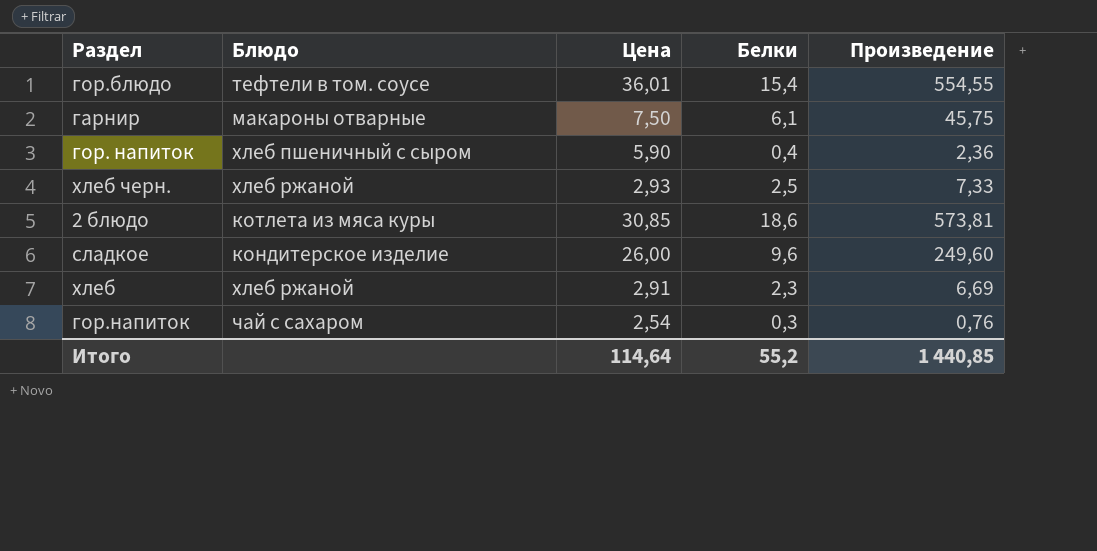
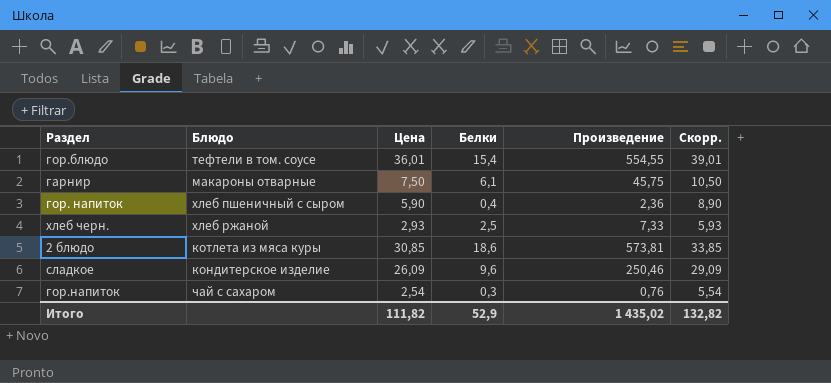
column Скорр. | formula: none -> [Цена] + 3
row хлеб: хлеб ржаной | 2,91 | 2,3 | 6,69 -> none
сладкое | Цена: 26,00 -> 26,09
сладкое | Произведение: 249,60 -> 250,46
Итого | Цена: 114,64 -> 111,82
Итого | Белки: 55,2 -> 52,9
Итого | Произведение: 1 440,85 -> 1 435,02

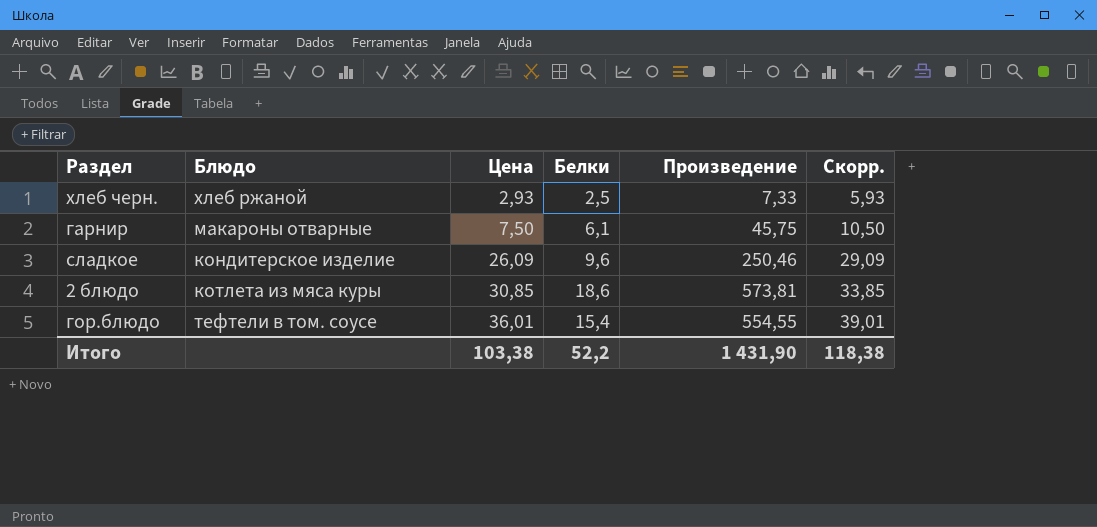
row order: none -> Цена ascending
row гор. напиток: хлеб пшеничный с сыром | 5,90 | 0,4 | 2,36 | 8,90 -> none
row гор.напиток: чай с сахаром | 2,54 | 0,3 | 0,76 | 5,54 -> none
Итого | Цена: 111,82 -> 103,38
Итого | Белки: 52,9 -> 52,2
Итого | Произведение: 1 435,02 -> 1 431,90
Итого | Скорр.: 132,82 -> 118,38

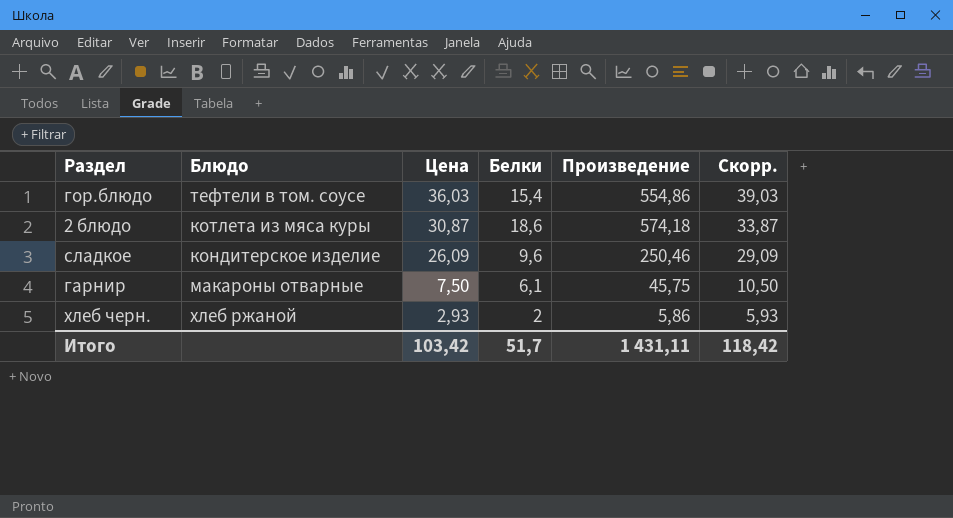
row order: Цена ascending -> Цена descending
гор.блюдо | Цена: 36,01 -> 36,03
гор.блюдо | Произведение: 554,55 -> 554,86
гор.блюдо | Скорр.: 39,01 -> 39,03
2 блюдо | Цена: 30,85 -> 30,87
2 блюдо | Произведение: 573,81 -> 574,18
2 блюдо | Скорр.: 33,85 -> 33,87
хлеб черн. | Белки: 2,5 -> 2
хлеб черн. | Произведение: 7,33 -> 5,86
Итого | Цена: 103,38 -> 103,42
Итого | Белки: 52,2 -> 51,7
Итого | Произведение: 1 431,90 -> 1 431,11
Итого | Скорр.: 118,38 -> 118,42

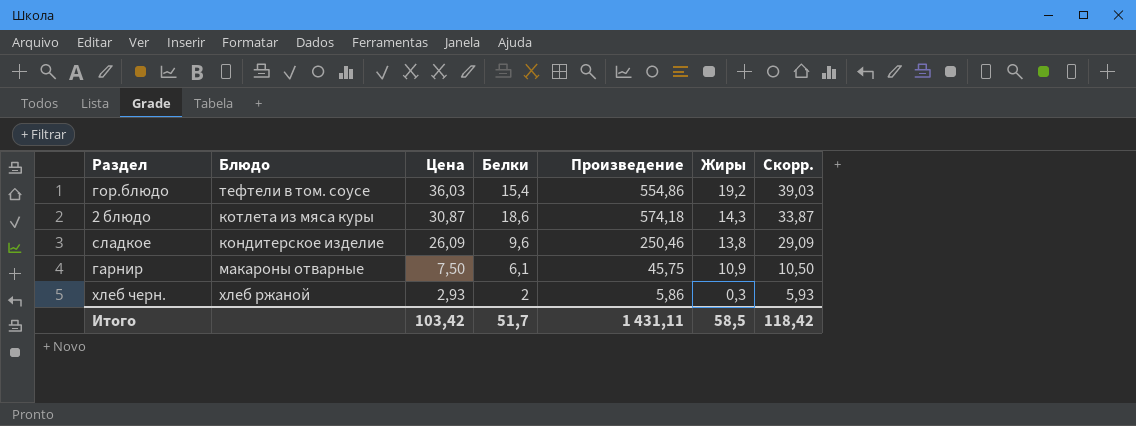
column Жиры | position: none -> 6

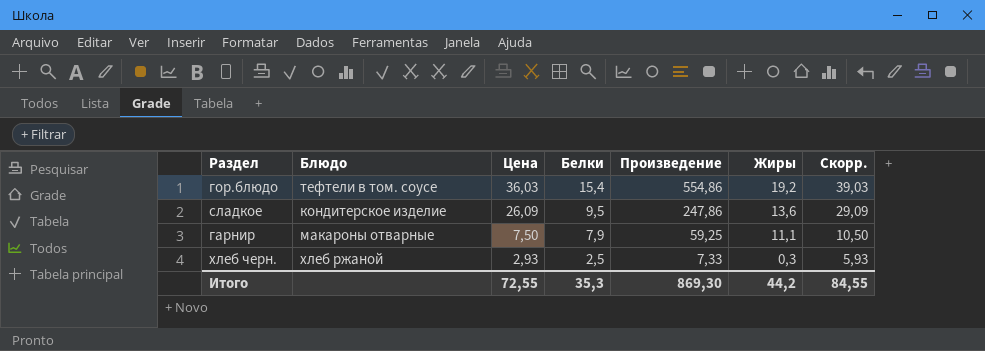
row 2 блюдо: котлета из мяса куры | 30,87 | 18,6 | 574,18 | 14,3 | 33,87 -> none
сладкое | Белки: 9,6 -> 9,5
сладкое | Произведение: 250,46 -> 247,86
сладкое | Жиры: 13,8 -> 13,6
гарнир | Белки: 6,1 -> 7,9
гарнир | Произведение: 45,75 -> 59,25
гарнир | Жиры: 10,9 -> 11,1
хлеб черн. | Белки: 2 -> 2,5
хлеб черн. | Произведение: 5,86 -> 7,33
Итого | Цена: 103,42 -> 72,55
Итого | Белки: 51,7 -> 35,3
Итого | Произведение: 1 431,11 -> 869,30
Итого | Жиры: 58,5 -> 44,2
Итого | Скорр.: 118,42 -> 84,55

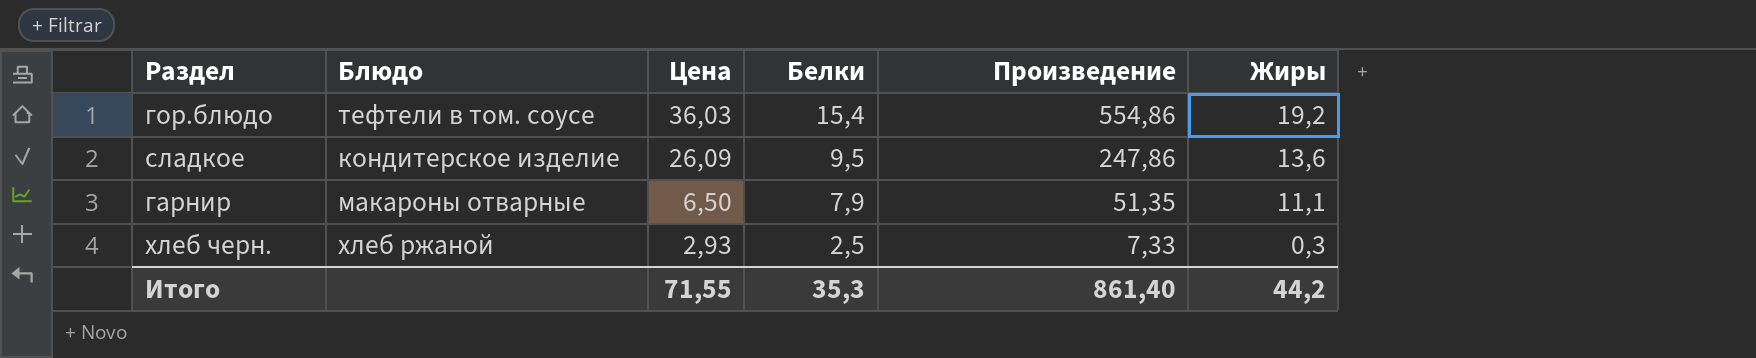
column Скорр. | formula: [Цена] + 3 -> none
гарнир | Цена: 7,50 -> 6,50
гарнир | Произведение: 59,25 -> 51,35
Итого | Цена: 72,55 -> 71,55
Итого | Произведение: 869,30 -> 861,40

